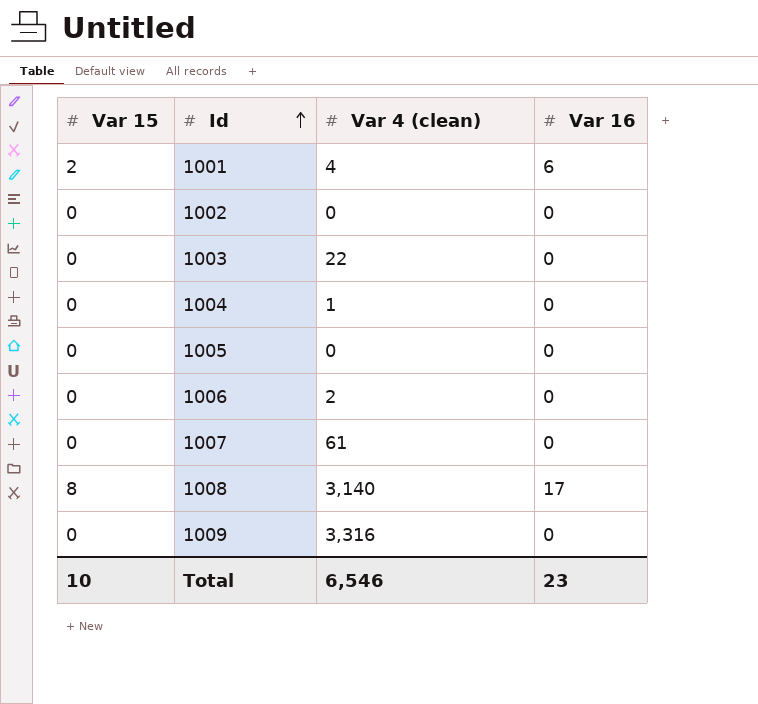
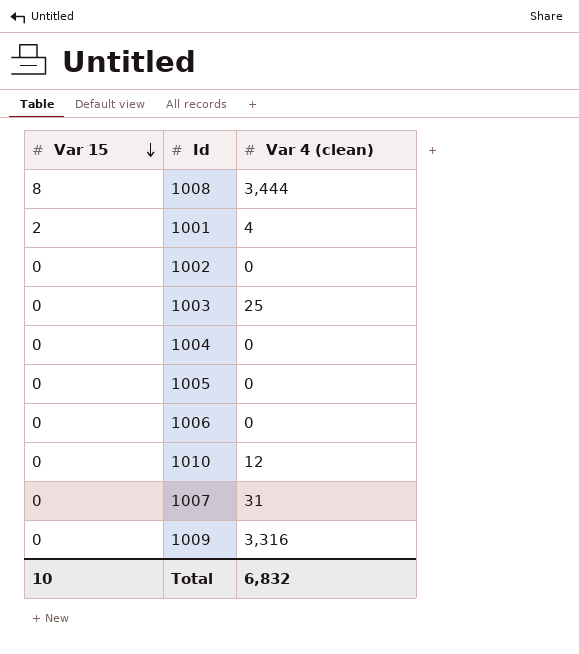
row order: Id ascending -> Var 15 descending
column Var 16 | position: 4 -> none
1008 | Var 4 (clean): 3,140 -> 3,444
1003 | Var 4 (clean): 22 -> 25
1004 | Var 4 (clean): 1 -> 0
1006 | Var 4 (clean): 2 -> 0
row 1010: none -> 0 | 12
1007 | Var 4 (clean): 61 -> 31
Total | Var 4 (clean): 6,546 -> 6,832

